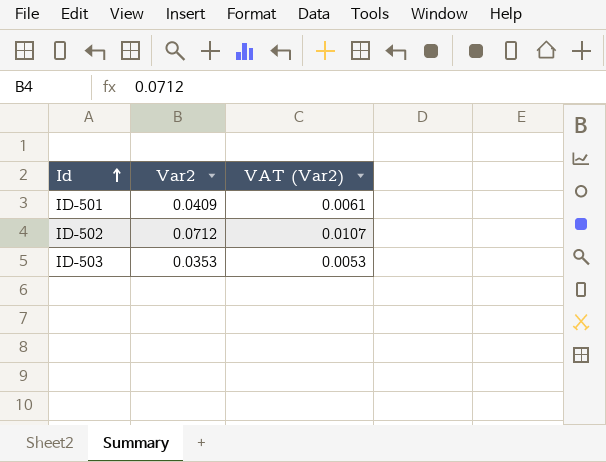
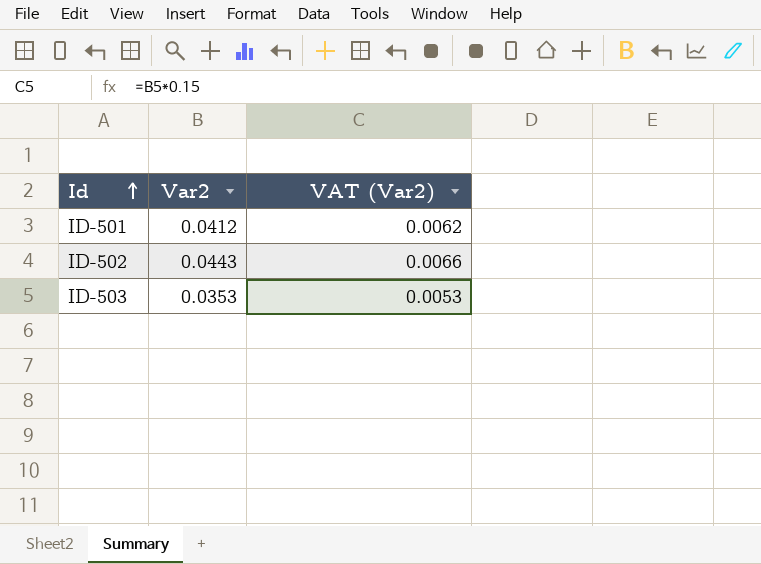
ID-501 | Var2: 0.0409 -> 0.0412
ID-501 | VAT (Var2): 0.0061 -> 0.0062
ID-502 | Var2: 0.0712 -> 0.0443
ID-502 | VAT (Var2): 0.0107 -> 0.0066

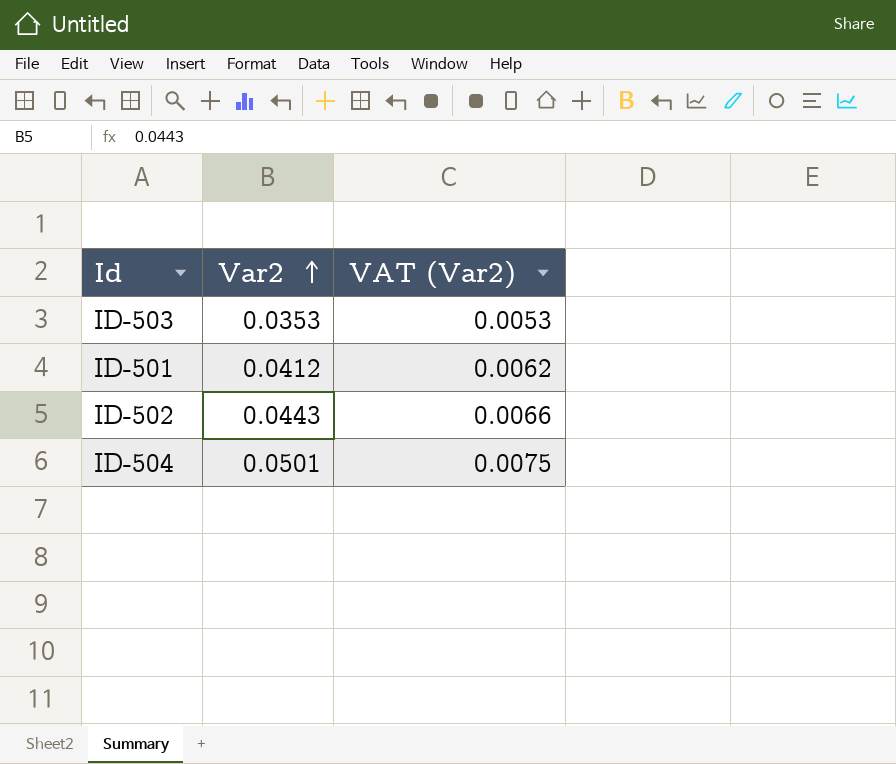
row order: Id ascending -> Var2 ascending
row ID-504: none -> 0.0501 | 0.0075

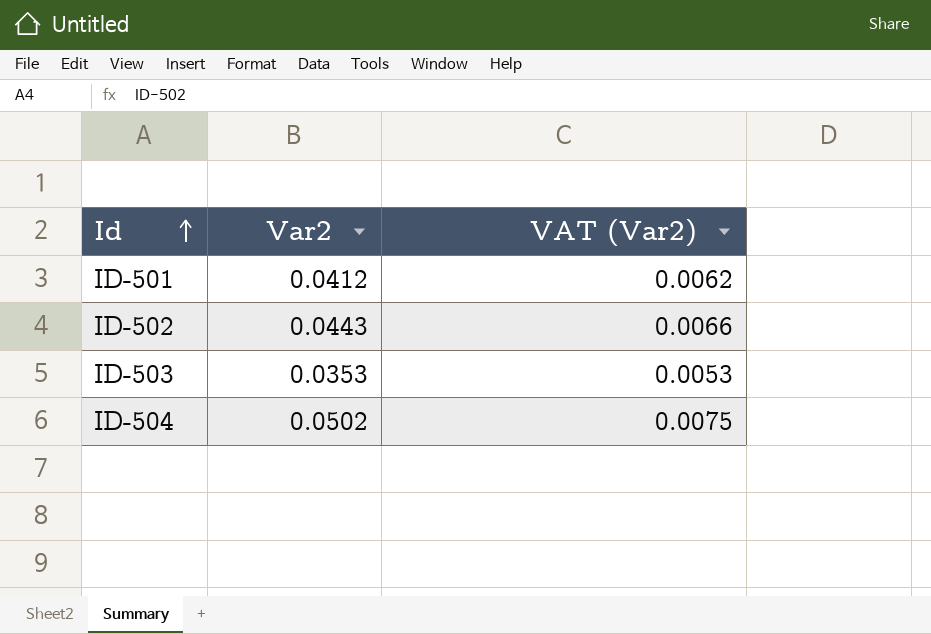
row order: Var2 ascending -> Id ascending
ID-504 | Var2: 0.0501 -> 0.0502

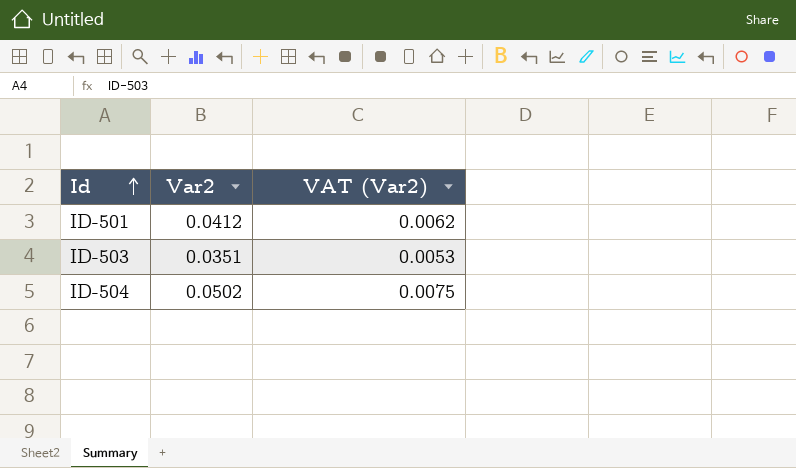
row ID-502: 0.0443 | 0.0066 -> none
ID-503 | Var2: 0.0353 -> 0.0351

